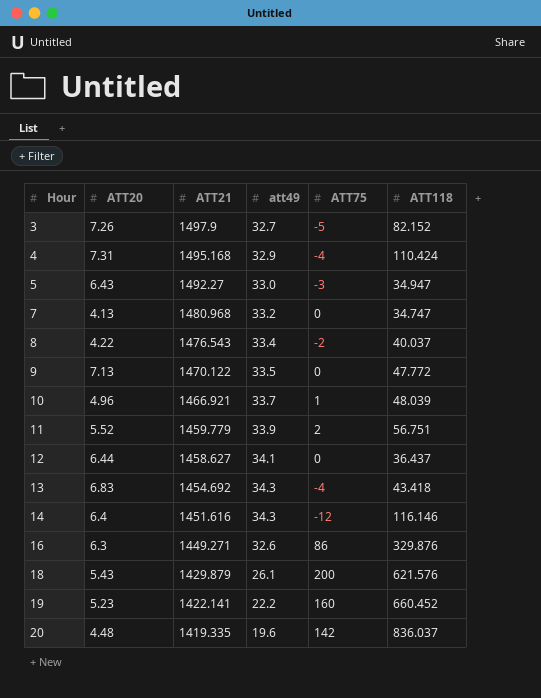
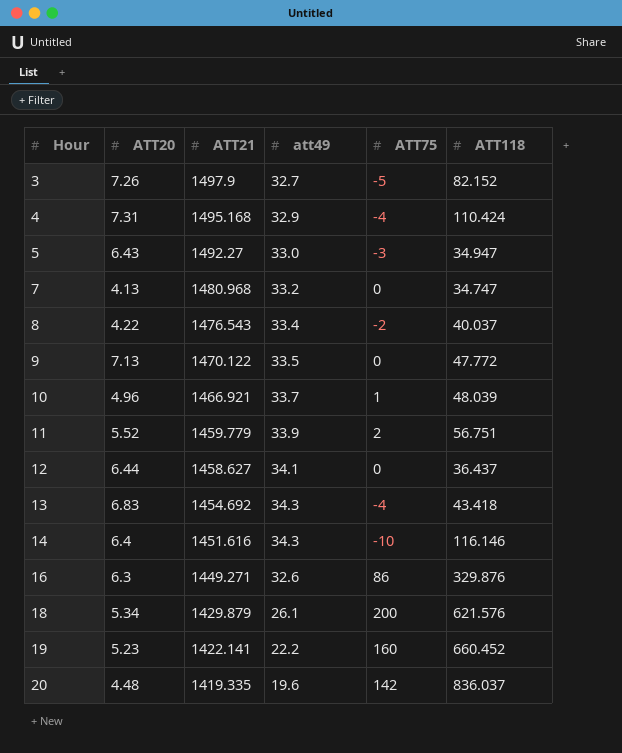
14 | ATT75: -12 -> -10
18 | ATT20: 5.43 -> 5.34

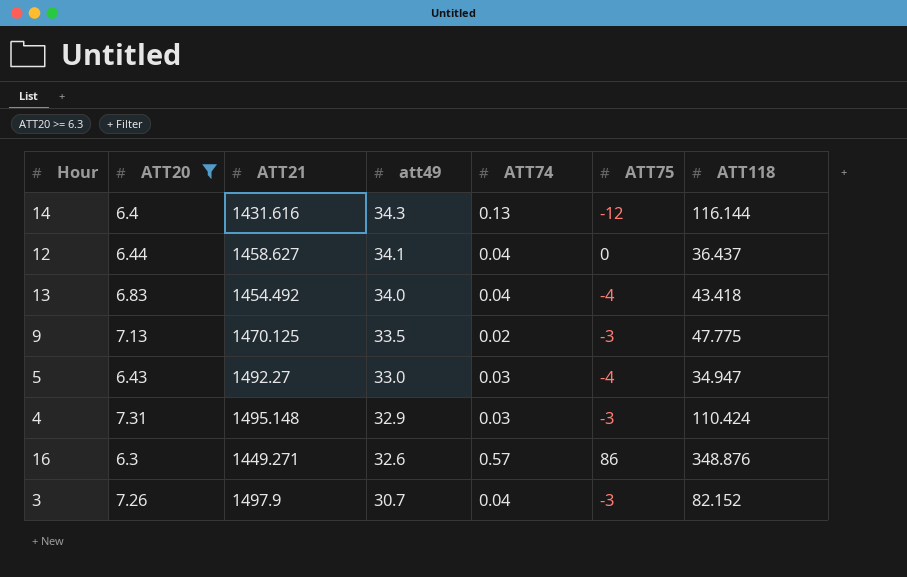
filter: none -> ATT20 >= 6.3
row order: Hour ascending -> att49 descending
column ATT74 | position: none -> 5
14 | ATT21: 1451.616 -> 1431.616
14 | ATT75: -10 -> -12
14 | ATT118: 116.146 -> 116.144
13 | ATT21: 1454.692 -> 1454.492
13 | att49: 34.3 -> 34.0
9 | ATT21: 1470.122 -> 1470.125
9 | ATT75: 0 -> -3
9 | ATT118: 47.772 -> 47.775
5 | ATT75: -3 -> -4
4 | ATT21: 1495.168 -> 1495.148
4 | ATT75: -4 -> -3
16 | ATT118: 329.876 -> 348.876
3 | att49: 32.7 -> 30.7
3 | ATT75: -5 -> -3

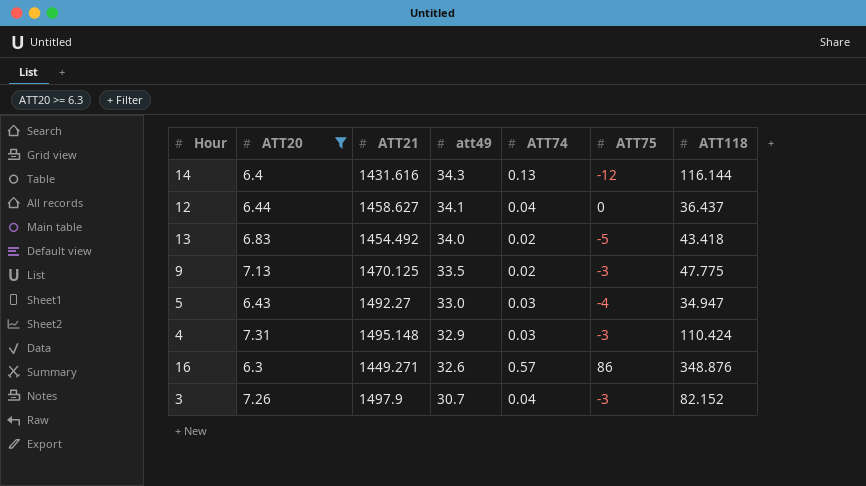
13 | ATT74: 0.04 -> 0.02
13 | ATT75: -4 -> -5

